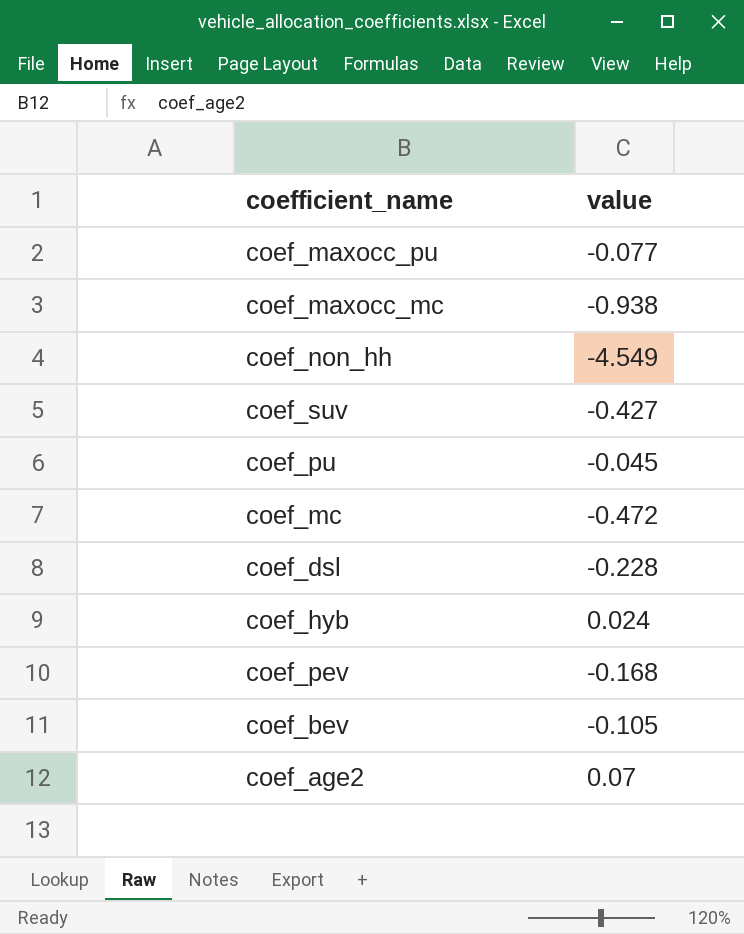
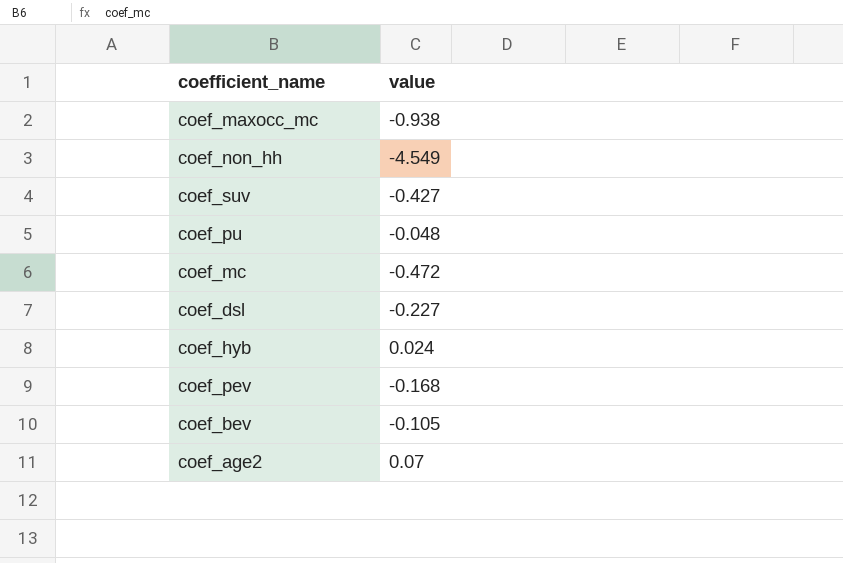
row coef_maxocc_pu: -0.077 -> none
coef_pu | value: -0.045 -> -0.048
coef_dsl | value: -0.228 -> -0.227

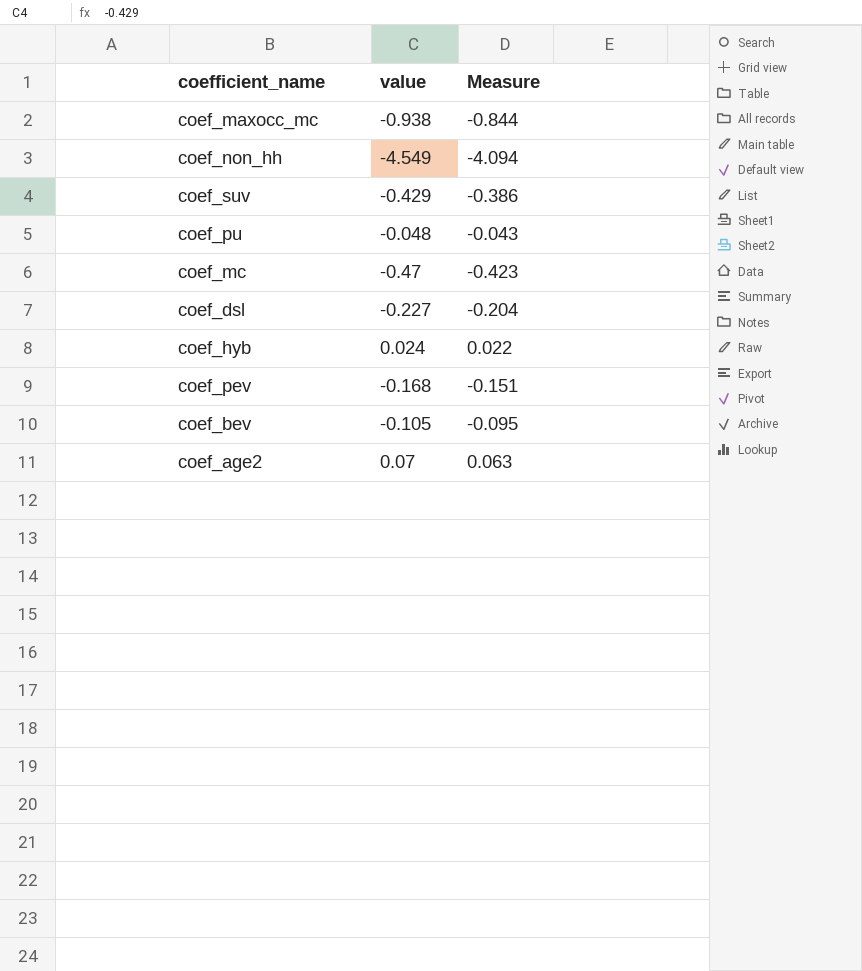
column Measure | formula: none -> [value] * 0.9
coef_suv | value: -0.427 -> -0.429
coef_mc | value: -0.472 -> -0.47

